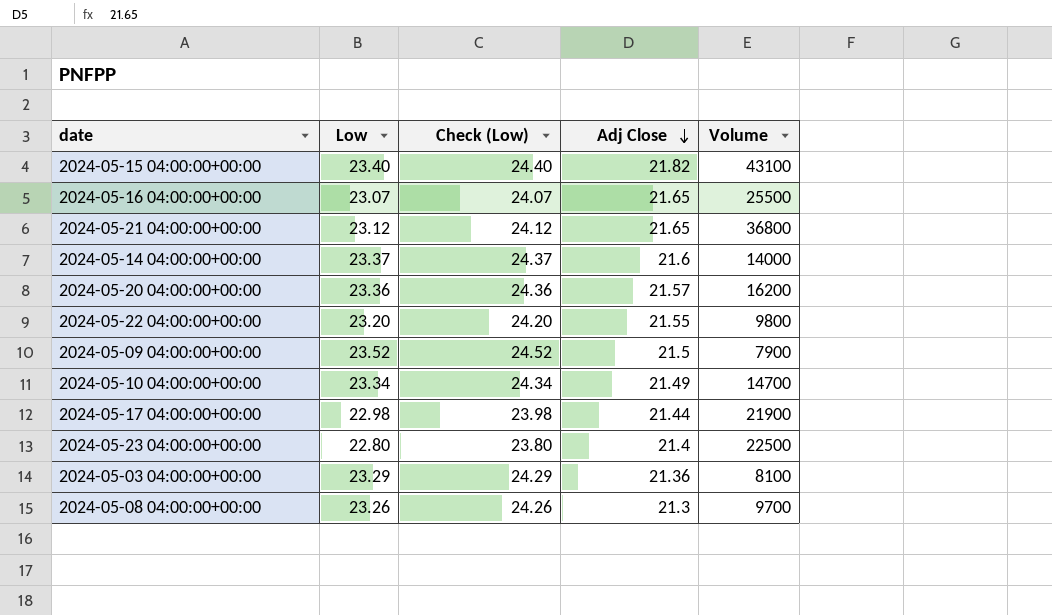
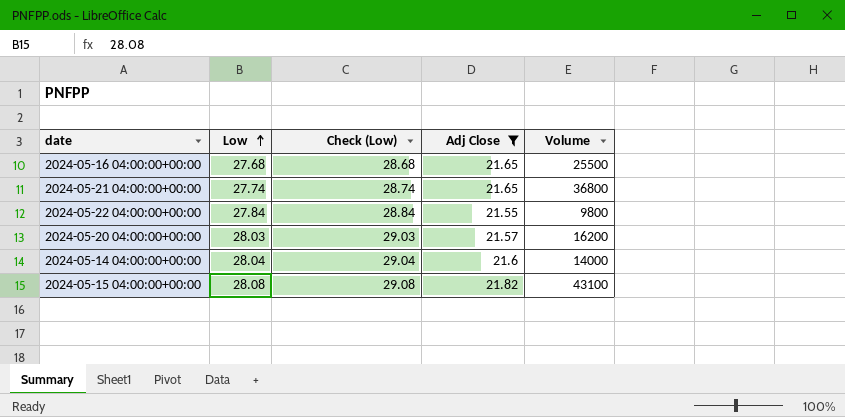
filter: none -> Adj Close >= 21.55
row order: Adj Close descending -> Low ascending
2024-05-16 04:00:00+00:00 | Low: 23.07 -> 27.68
2024-05-16 04:00:00+00:00 | Check (Low): 24.07 -> 28.68
2024-05-21 04:00:00+00:00 | Low: 23.12 -> 27.74
2024-05-21 04:00:00+00:00 | Check (Low): 24.12 -> 28.74
2024-05-22 04:00:00+00:00 | Low: 23.20 -> 27.84
2024-05-22 04:00:00+00:00 | Check (Low): 24.20 -> 28.84
2024-05-20 04:00:00+00:00 | Low: 23.36 -> 28.03
2024-05-20 04:00:00+00:00 | Check (Low): 24.36 -> 29.03
2024-05-14 04:00:00+00:00 | Low: 23.37 -> 28.04
2024-05-14 04:00:00+00:00 | Check (Low): 24.37 -> 29.04
2024-05-15 04:00:00+00:00 | Low: 23.40 -> 28.08
2024-05-15 04:00:00+00:00 | Check (Low): 24.40 -> 29.08

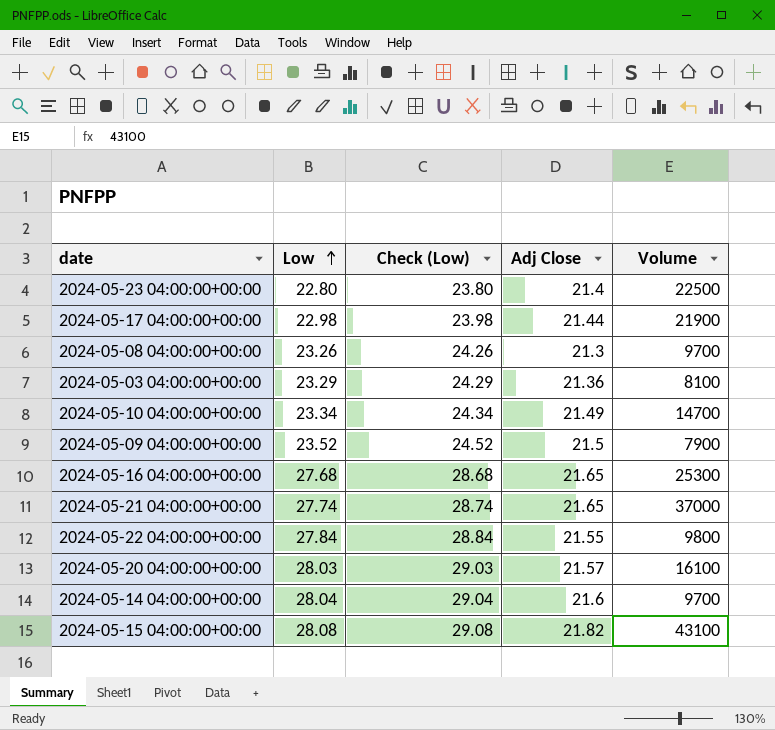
filter: Adj Close >= 21.55 -> none
2024-05-16 04:00:00+00:00 | Volume: 25500 -> 25300
2024-05-21 04:00:00+00:00 | Volume: 36800 -> 37000
2024-05-20 04:00:00+00:00 | Volume: 16200 -> 16100
2024-05-14 04:00:00+00:00 | Volume: 14000 -> 9700

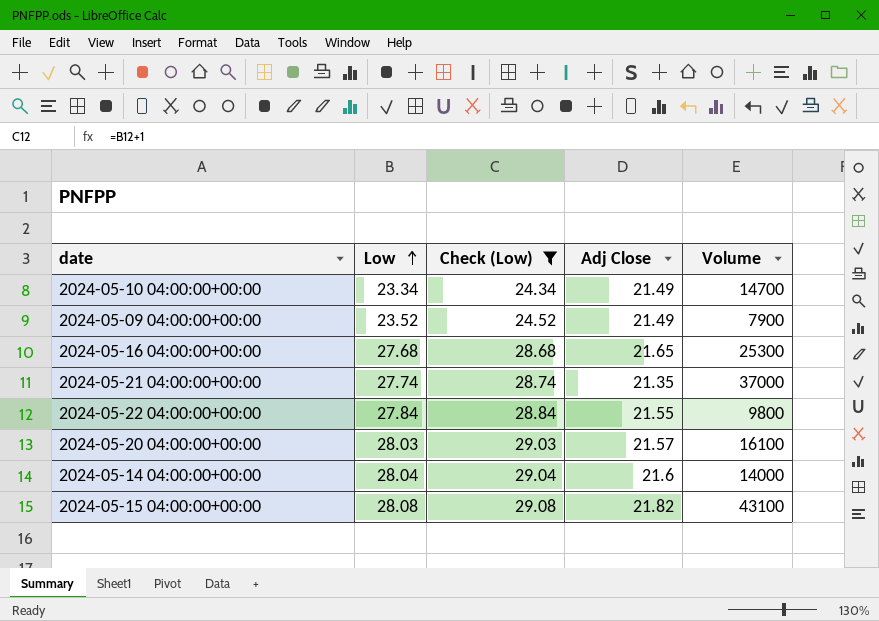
filter: none -> Check (Low) >= 24.34
2024-05-09 04:00:00+00:00 | Adj Close: 21.5 -> 21.49
2024-05-21 04:00:00+00:00 | Adj Close: 21.65 -> 21.35
2024-05-14 04:00:00+00:00 | Volume: 9700 -> 14000

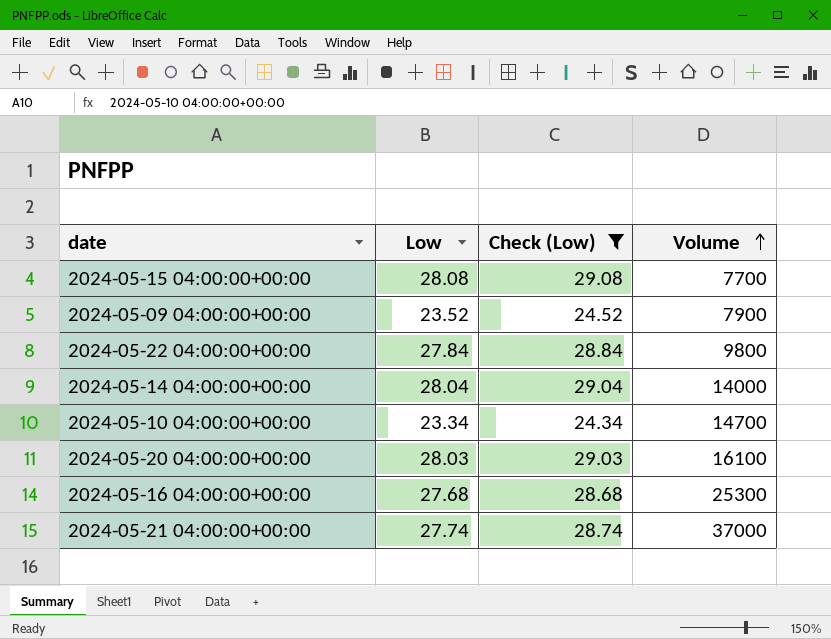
row order: Low ascending -> Volume ascending
column Adj Close | position: 4 -> none
2024-05-15 04:00:00+00:00 | Volume: 43100 -> 7700

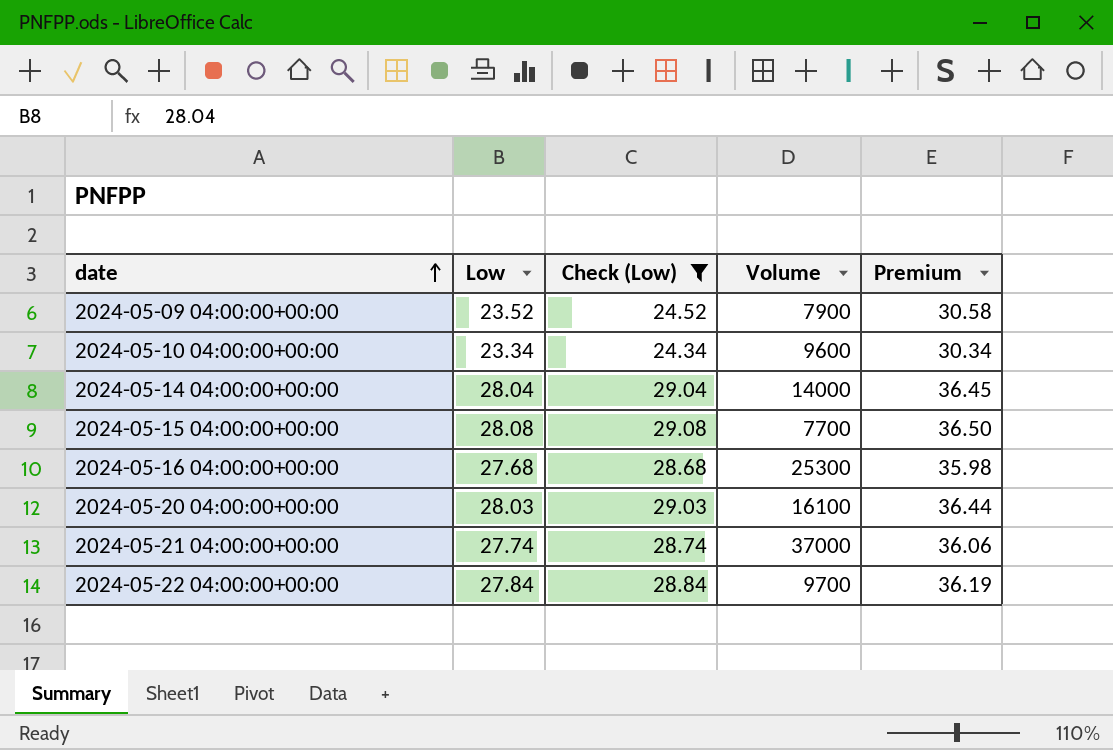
row order: Volume ascending -> date ascending
column Premium | formula: none -> [Low] * 1.3
2024-05-10 04:00:00+00:00 | Volume: 14700 -> 9600
2024-05-22 04:00:00+00:00 | Volume: 9800 -> 9700

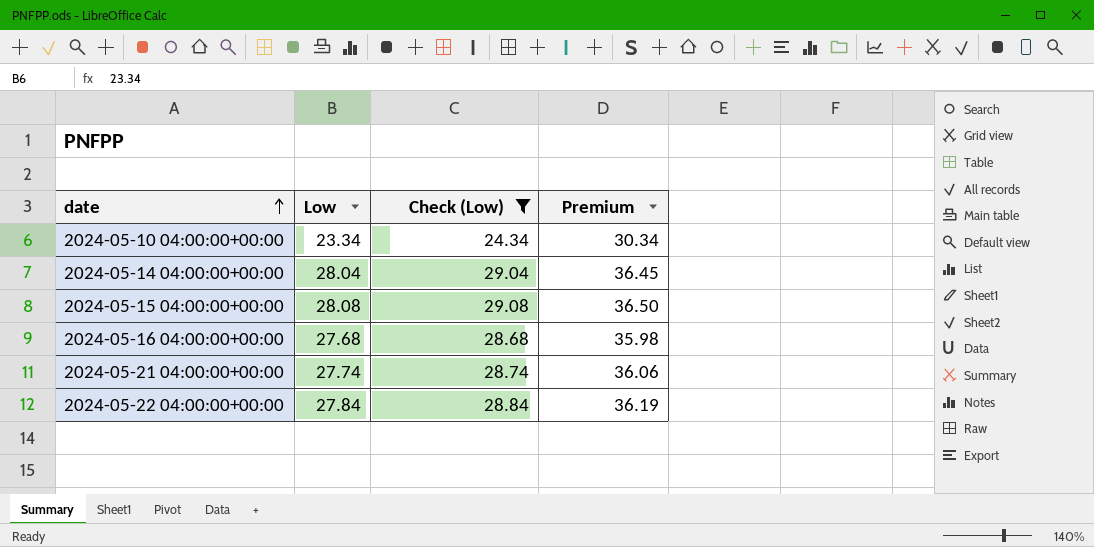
column Volume | position: 4 -> none
row 2024-05-09 04:00:00+00:00: 23.52 | 24.52 | 7900 | 30.58 -> none
row 2024-05-20 04:00:00+00:00: 28.03 | 29.03 | 16100 | 36.44 -> none

